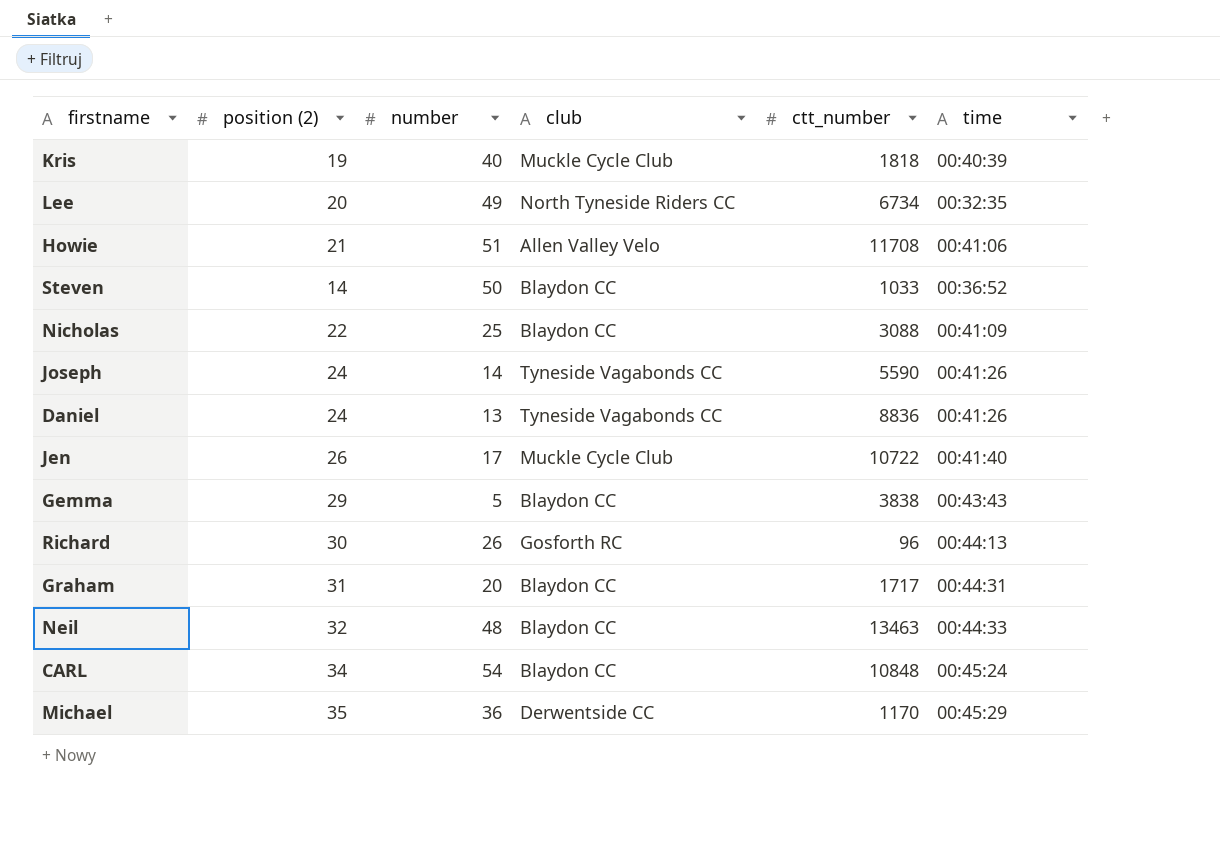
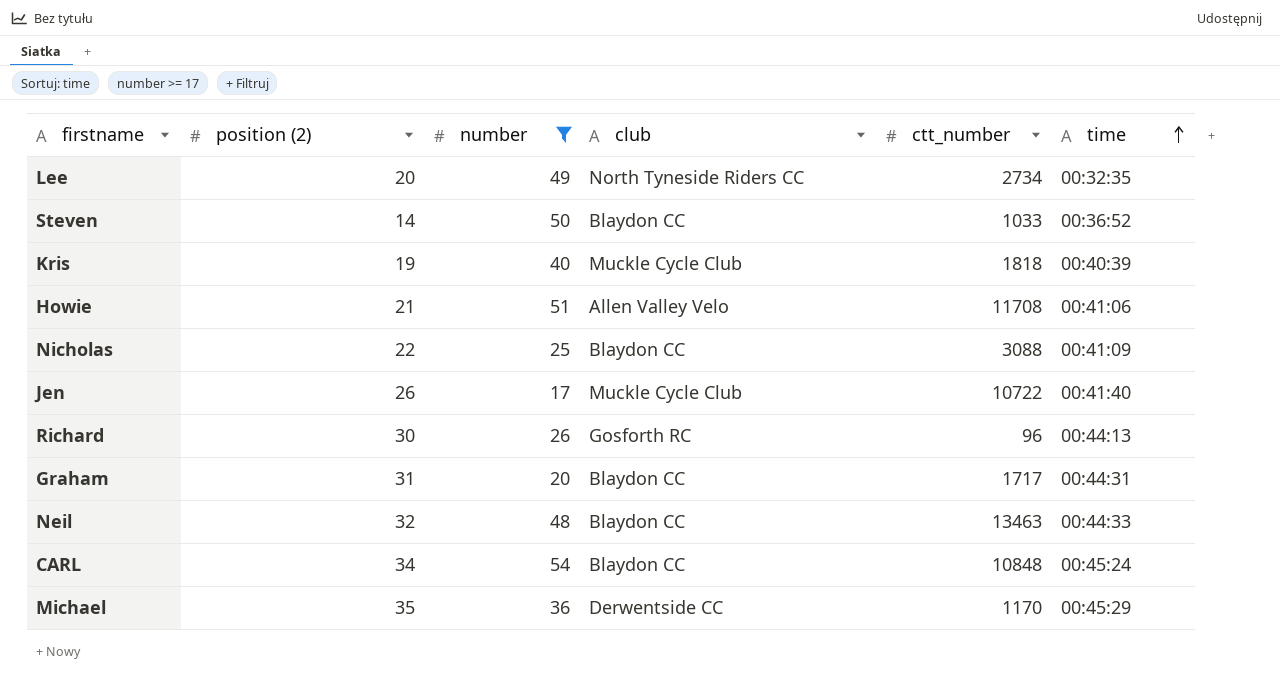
filter: none -> number >= 17
row order: none -> time ascending
Lee | ctt_number: 6734 -> 2734

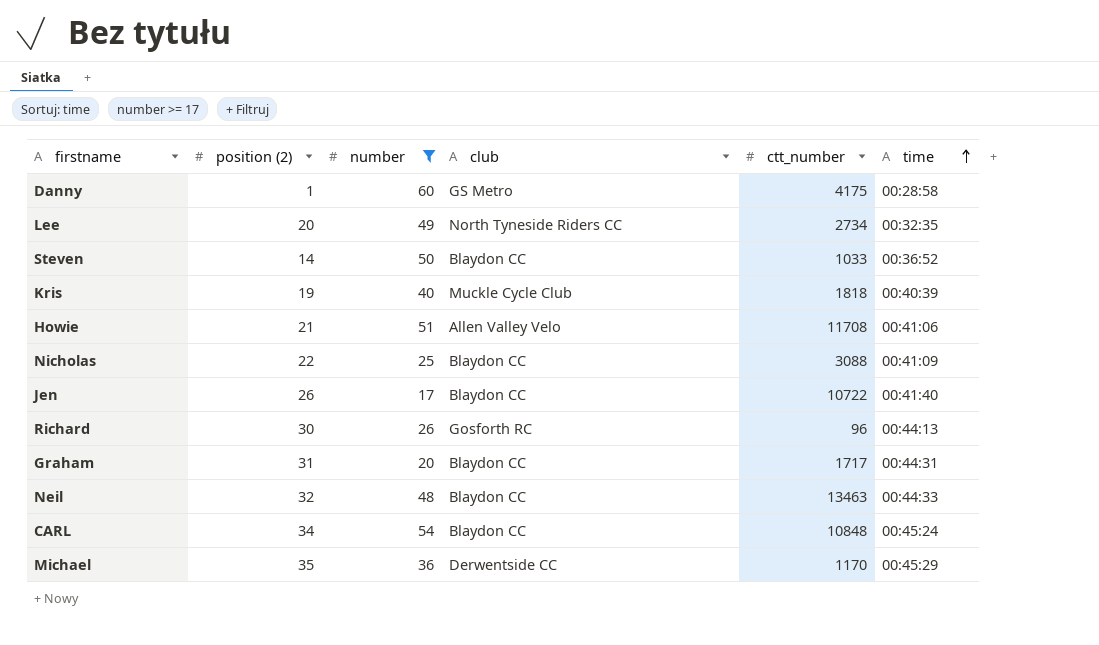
row Danny: none -> 1 | 60 | GS Metro | 4175 | 00:28:58
Jen | club: Muckle Cycle Club -> Blaydon CC

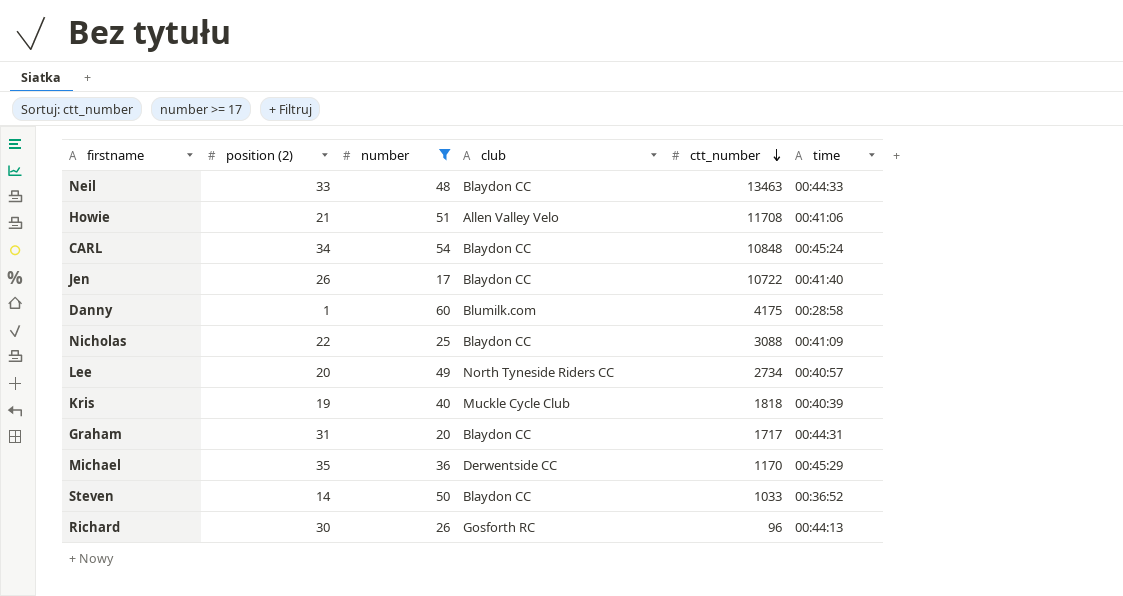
row order: time ascending -> ctt_number descending
Neil | position (2): 32 -> 33
Danny | club: GS Metro -> Blumilk.com
Lee | time: 00:32:35 -> 00:40:57

